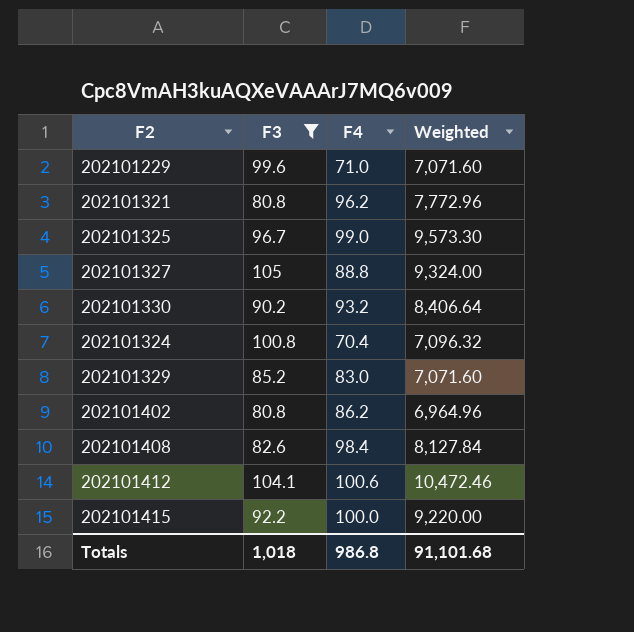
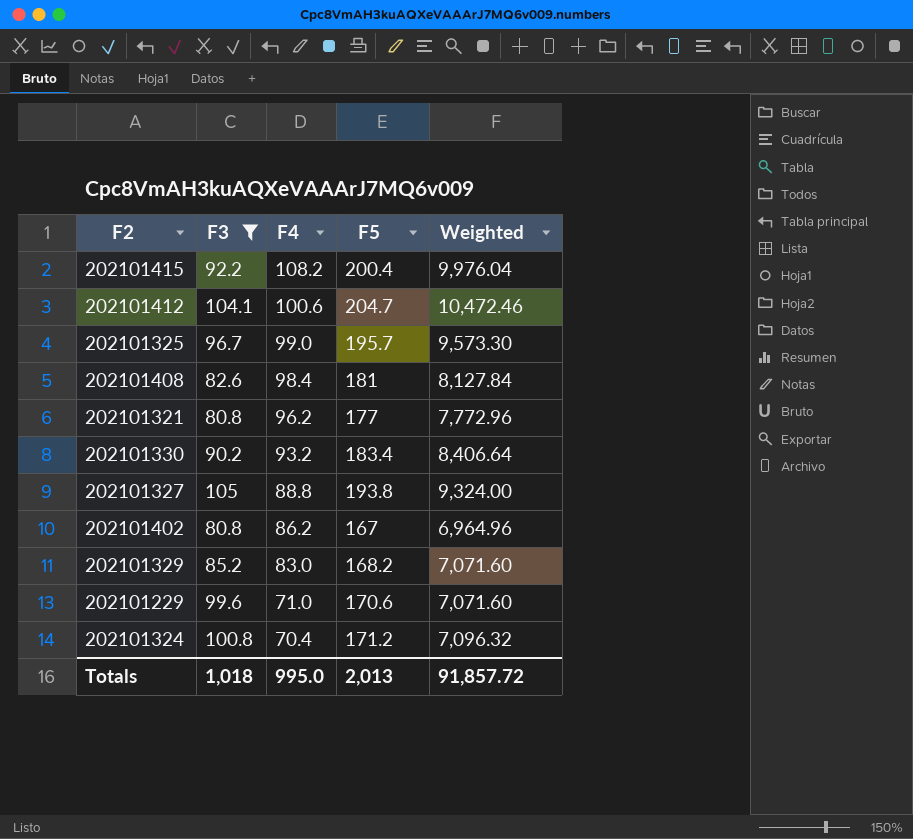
row order: none -> F4 descending
column F5 | formula: none -> [F3] + [F4]
202101415 | F4: 100.0 -> 108.2
202101415 | Weighted: 9,220.00 -> 9,976.04
Totals | F4: 986.8 -> 995.0
Totals | Weighted: 91,101.68 -> 91,857.72

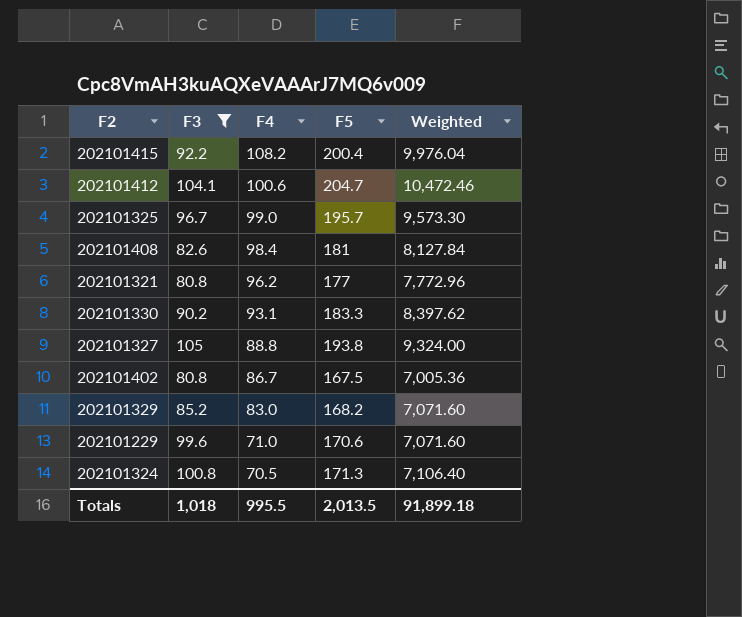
202101330 | F4: 93.2 -> 93.1
202101330 | F5: 183.4 -> 183.3
202101330 | Weighted: 8,406.64 -> 8,397.62
202101402 | F4: 86.2 -> 86.7
202101402 | F5: 167 -> 167.5
202101402 | Weighted: 6,964.96 -> 7,005.36
202101324 | F4: 70.4 -> 70.5
202101324 | F5: 171.2 -> 171.3
202101324 | Weighted: 7,096.32 -> 7,106.40
Totals | F4: 995.0 -> 995.5
Totals | F5: 2,013 -> 2,013.5
Totals | Weighted: 91,857.72 -> 91,899.18

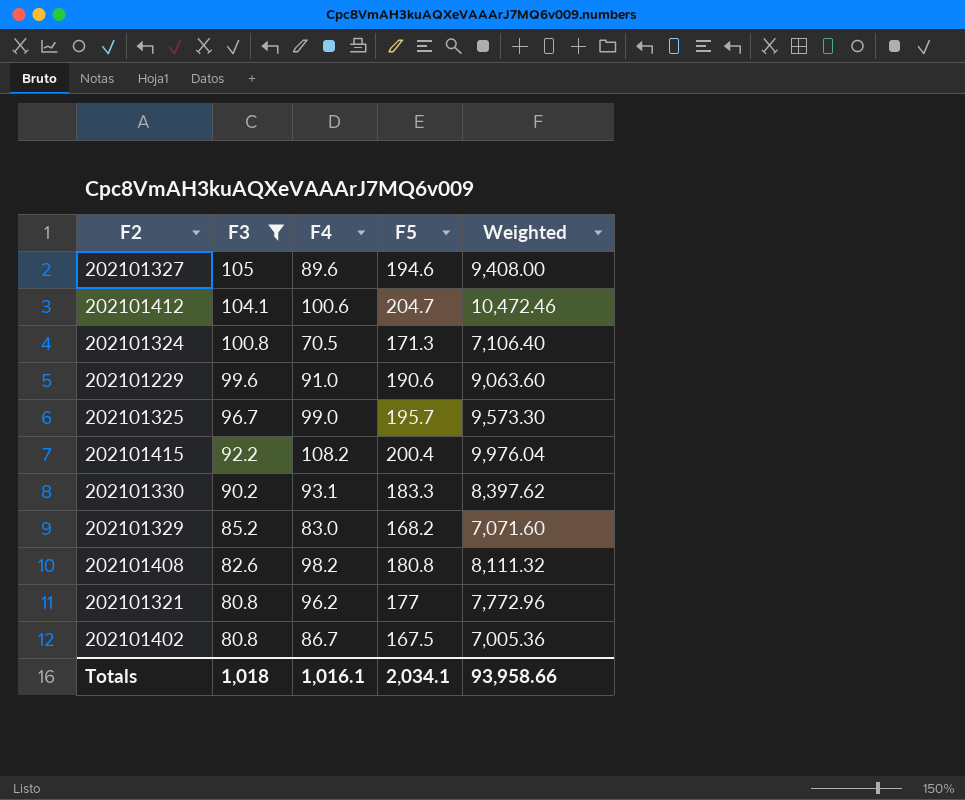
row order: F4 descending -> F3 descending
202101327 | F4: 88.8 -> 89.6
202101327 | F5: 193.8 -> 194.6
202101327 | Weighted: 9,324.00 -> 9,408.00
202101229 | F4: 71.0 -> 91.0
202101229 | F5: 170.6 -> 190.6
202101229 | Weighted: 7,071.60 -> 9,063.60
202101408 | F4: 98.4 -> 98.2
202101408 | F5: 181 -> 180.8
202101408 | Weighted: 8,127.84 -> 8,111.32
Totals | F4: 995.5 -> 1,016.1
Totals | F5: 2,013.5 -> 2,034.1
Totals | Weighted: 91,899.18 -> 93,958.66

